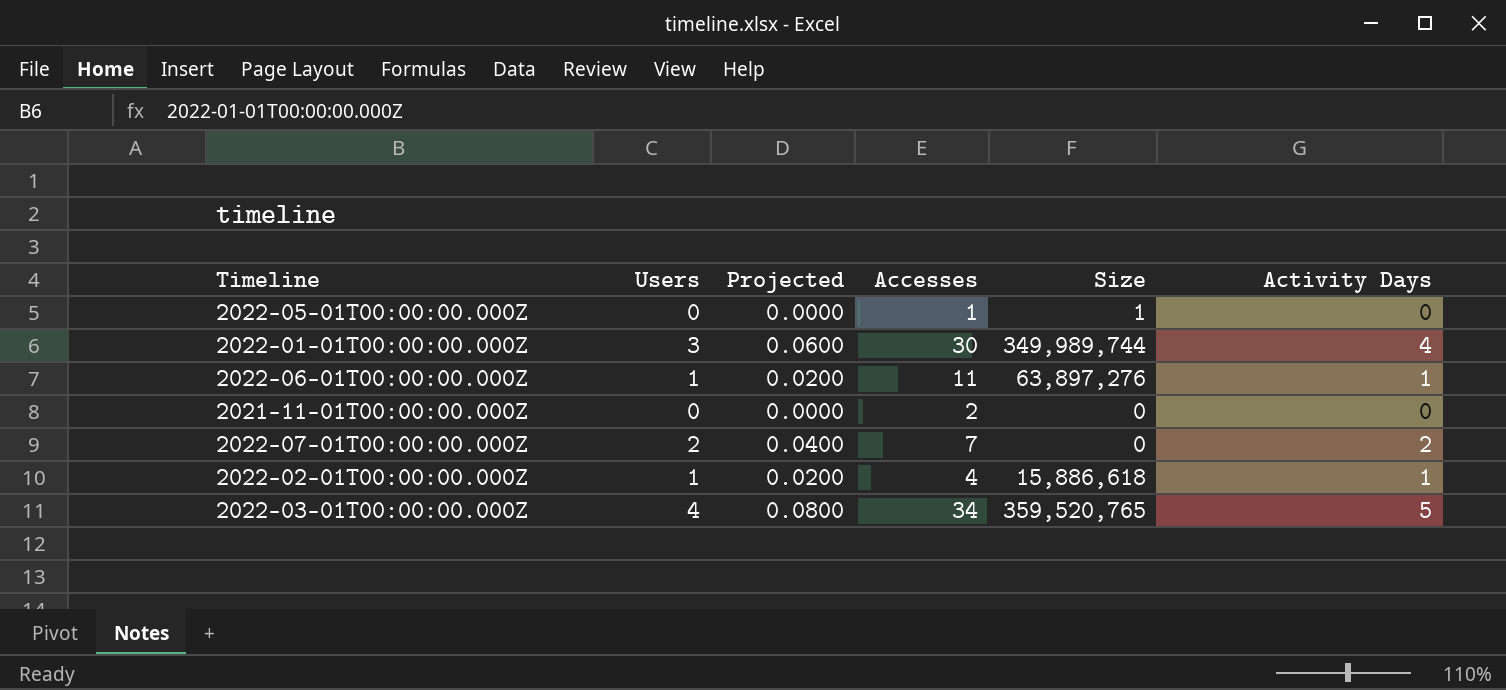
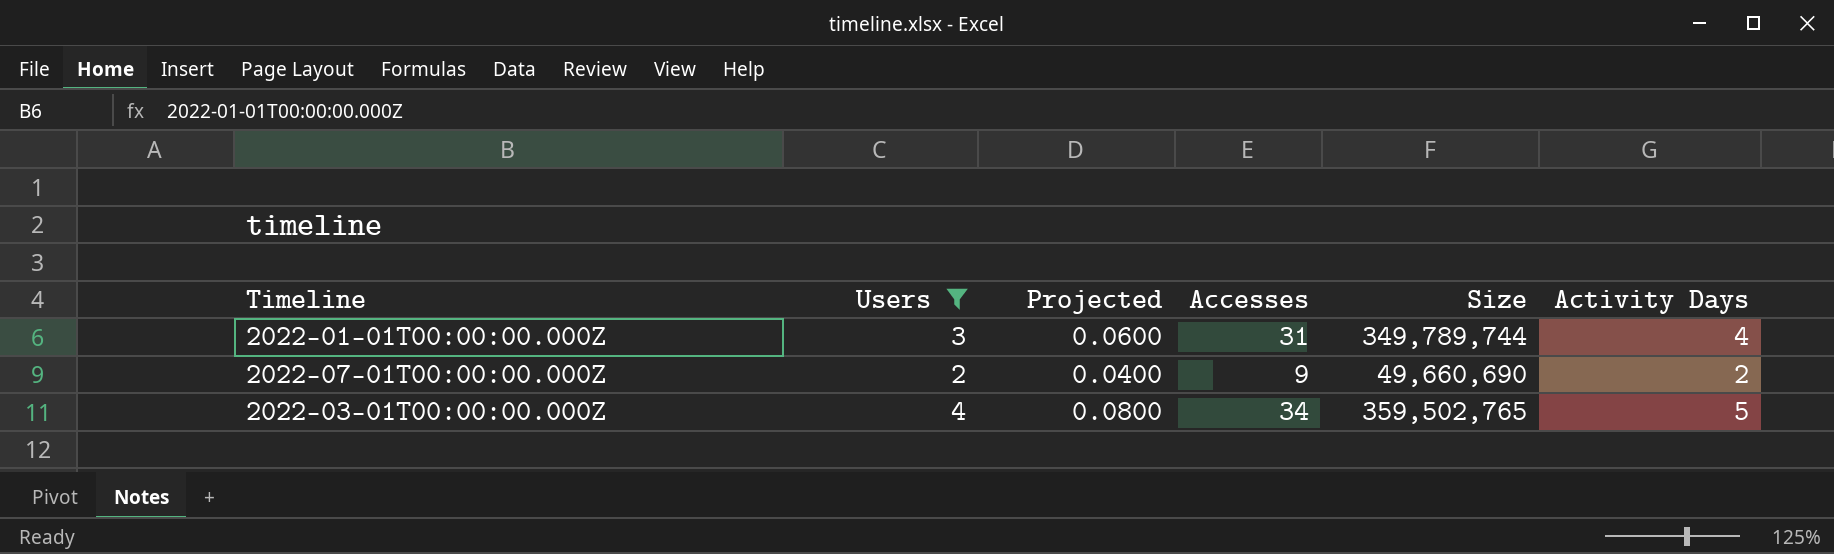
filter: none -> Users >= 2
2022-01-01T00:00:00.000Z | Accesses: 30 -> 31
2022-01-01T00:00:00.000Z | Size: 349,989,744 -> 349,789,744
2022-07-01T00:00:00.000Z | Accesses: 7 -> 9
2022-07-01T00:00:00.000Z | Size: 0 -> 49,660,690
2022-03-01T00:00:00.000Z | Size: 359,520,765 -> 359,502,765

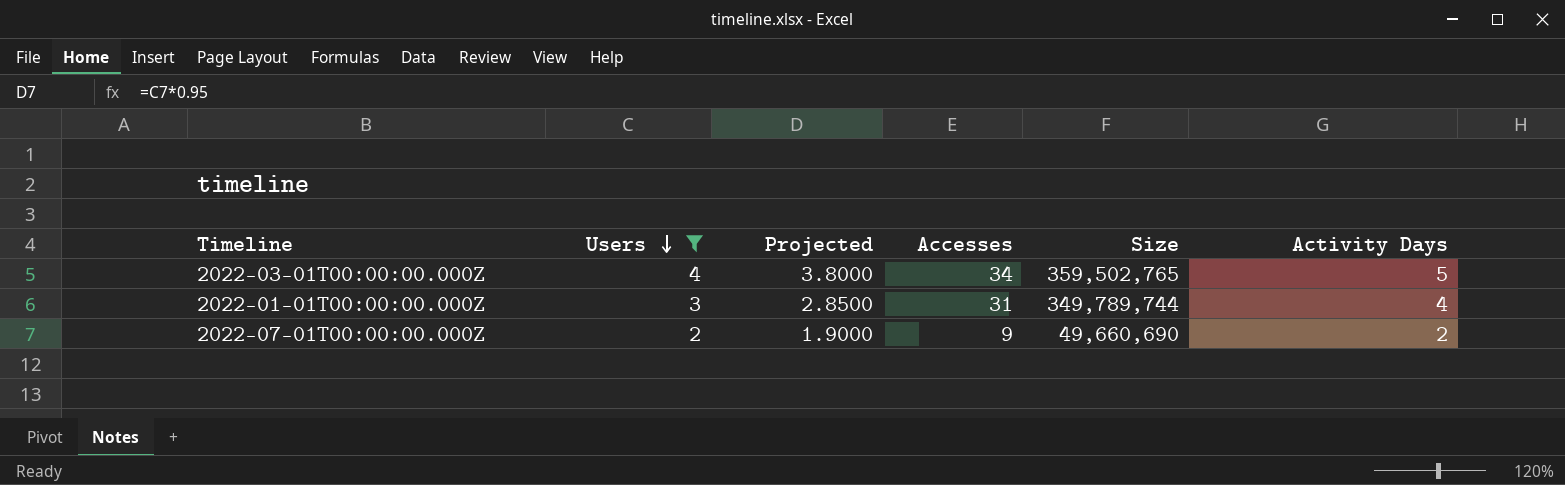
row order: none -> Users descending
column Projected | formula: [Users] * 0.02 -> [Users] * 0.95

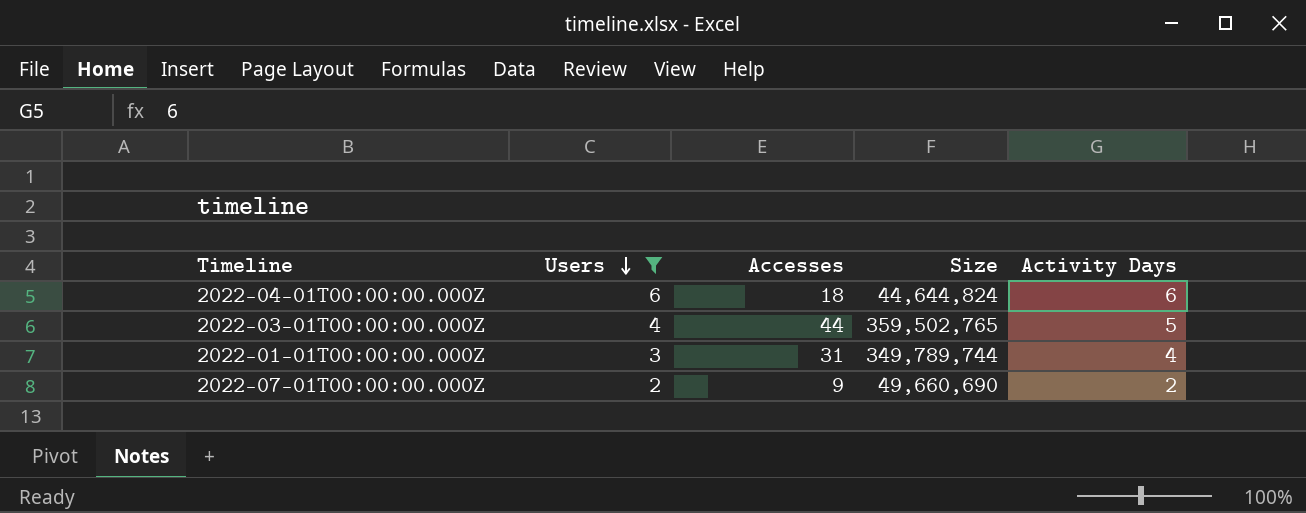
column Projected | formula: [Users] * 0.95 -> none
row 2022-04-01T00:00:00.000Z: none -> 6 | 18 | 44,644,824 | 6
2022-03-01T00:00:00.000Z | Accesses: 34 -> 44

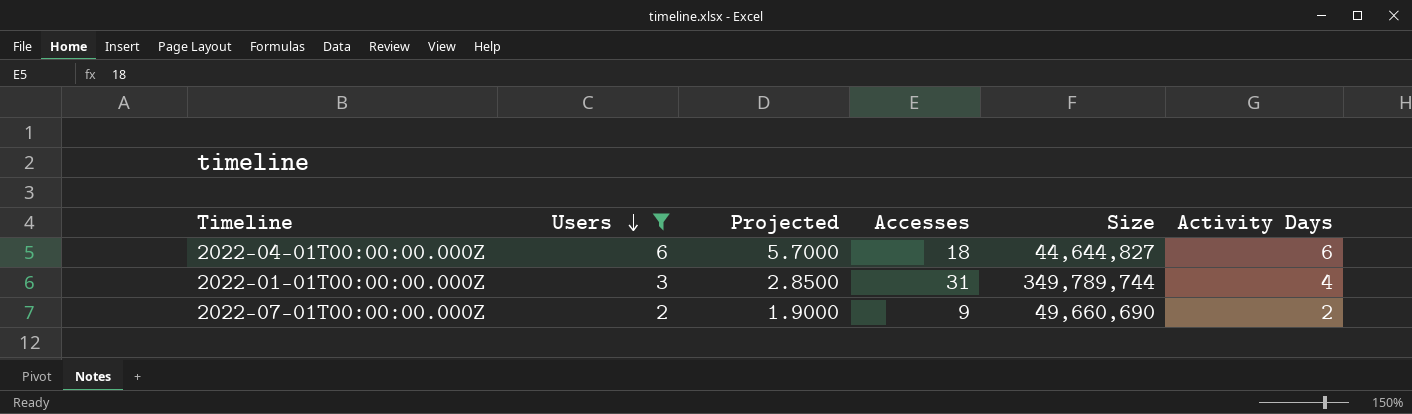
column Projected | formula: none -> [Users] * 0.95
row 2022-03-01T00:00:00.000Z: 4 | 44 | 359,502,765 | 5 -> none
2022-04-01T00:00:00.000Z | Size: 44,644,824 -> 44,644,827

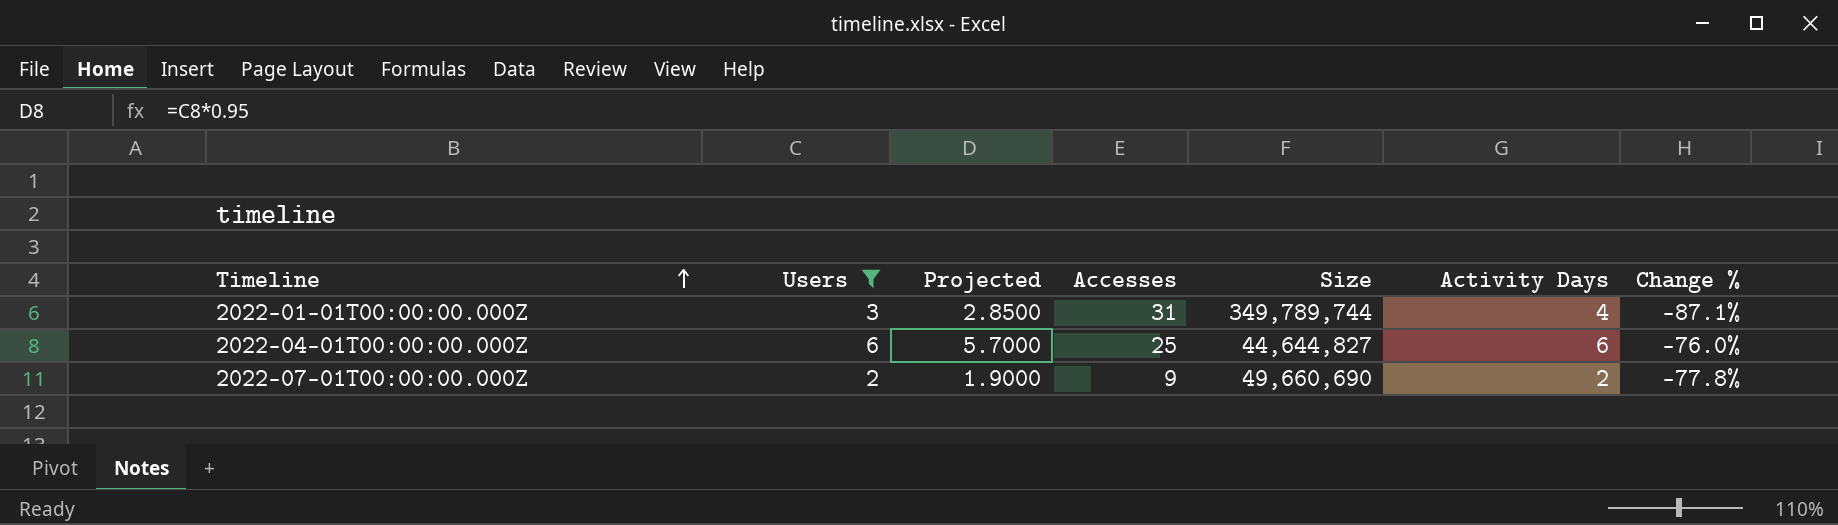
row order: Users descending -> Timeline ascending
column Change % | formula: none -> ([Activity Days] - [Accesses]) / [Accesses]
2022-04-01T00:00:00.000Z | Accesses: 18 -> 25

